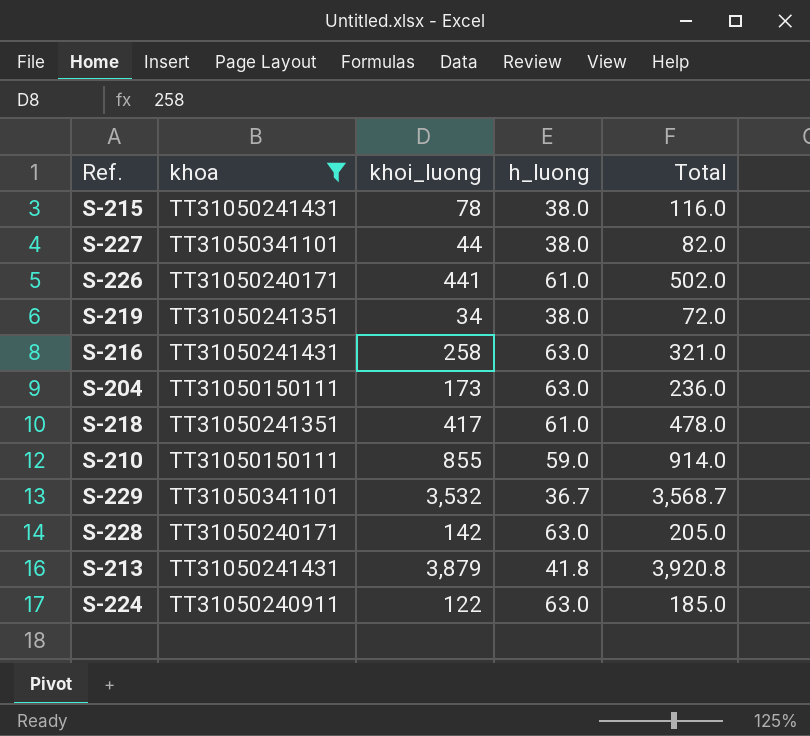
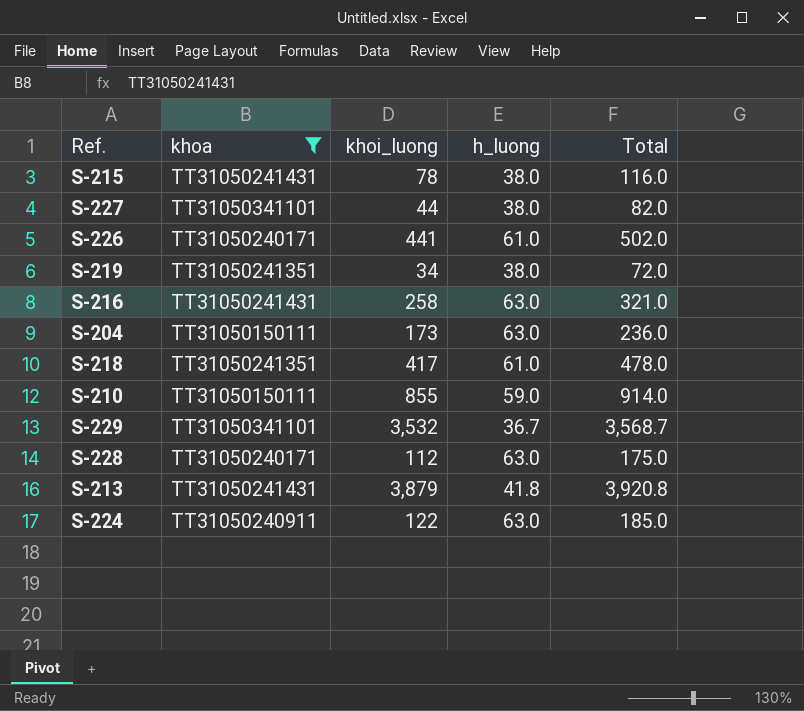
S-228 | khoi_luong: 142 -> 112
S-228 | Total: 205.0 -> 175.0

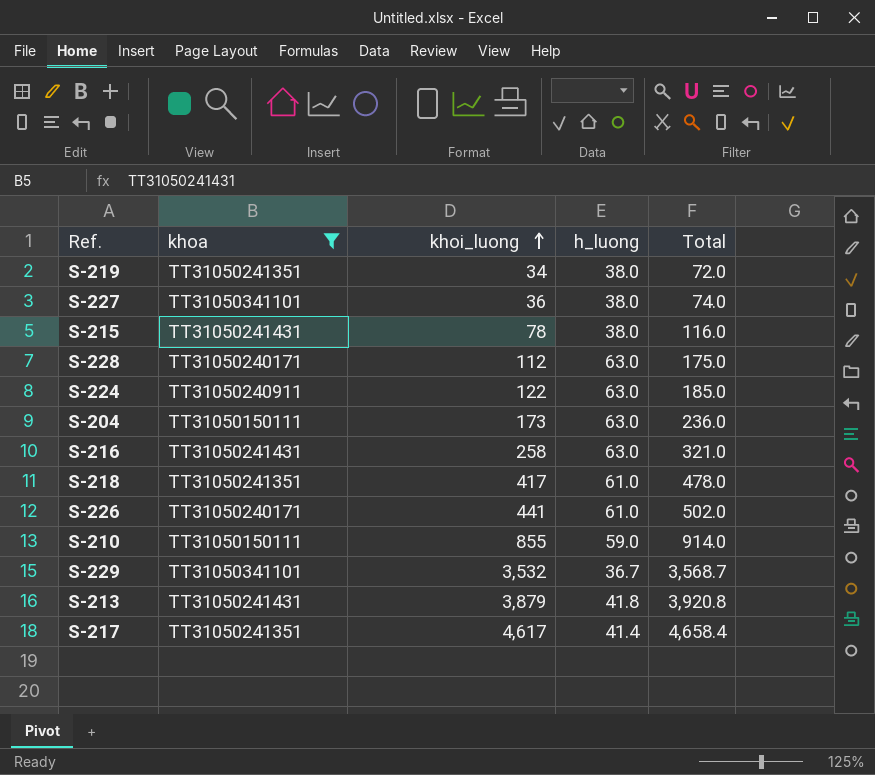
row order: none -> khoi_luong ascending
S-227 | khoi_luong: 44 -> 36
S-227 | Total: 82.0 -> 74.0
row S-217: none -> TT31050241351 | 4,617 | 41.4 | 4,658.4

